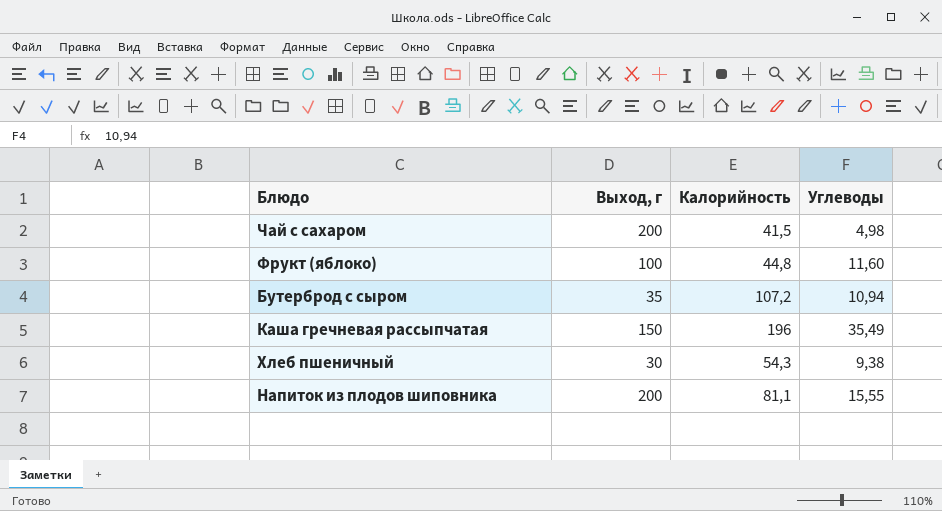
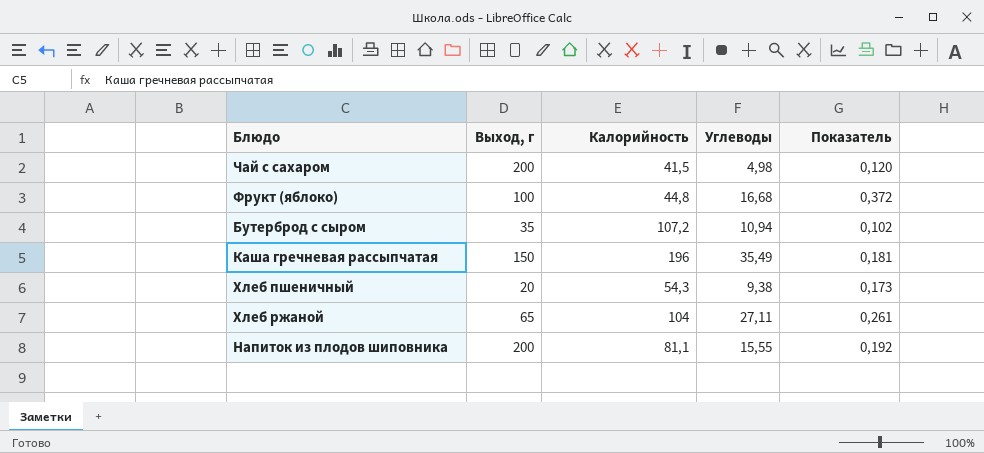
column Показатель | formula: none -> [Углеводы] / [Калорийность]
Фрукт (яблоко) | Углеводы: 11,60 -> 16,68
Хлеб пшеничный | Выход, г: 30 -> 20
row Хлеб ржаной: none -> 65 | 104 | 27,11 | 0,261

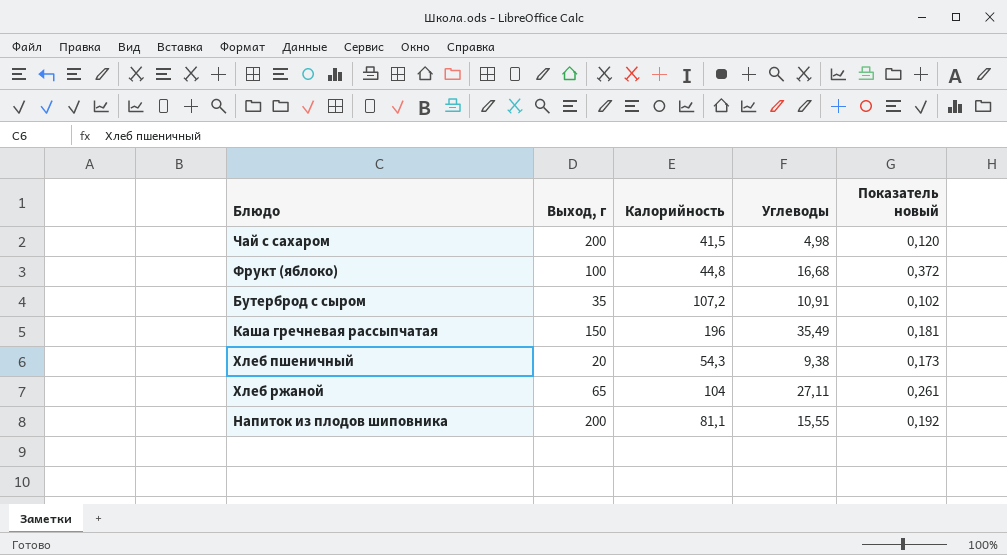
column name: Показатель -> Показатель новый
Бутерброд с сыром | Углеводы: 10,94 -> 10,91

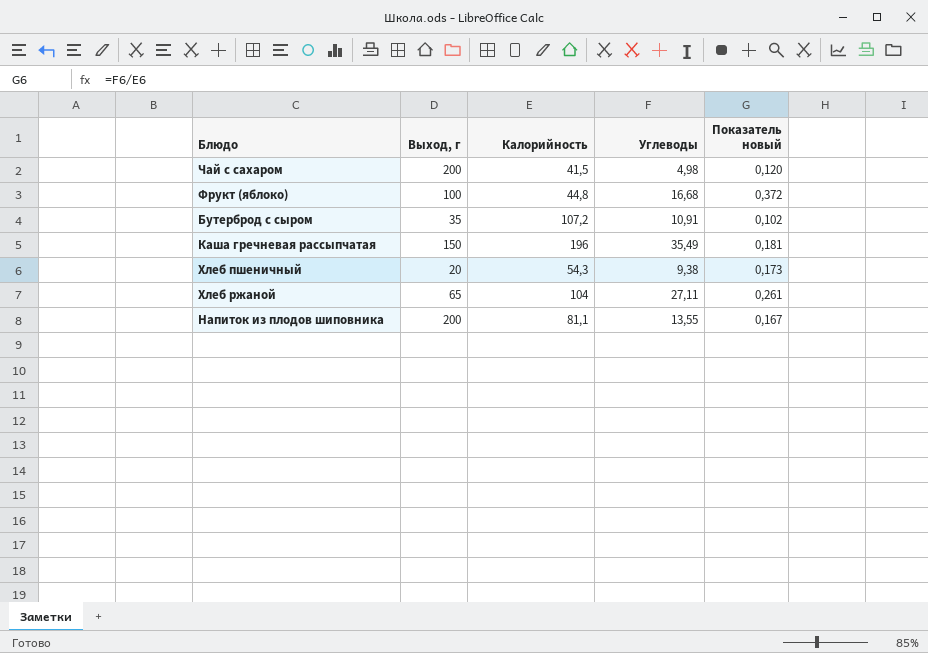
Напиток из плодов шиповника | Углеводы: 15,55 -> 13,55
Напиток из плодов шиповника | Показатель новый: 0,192 -> 0,167

